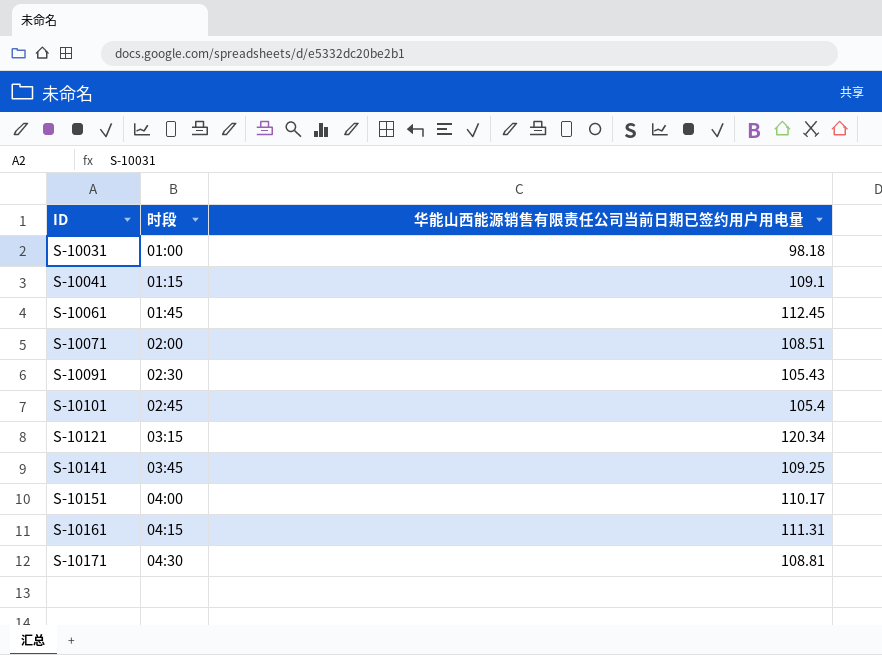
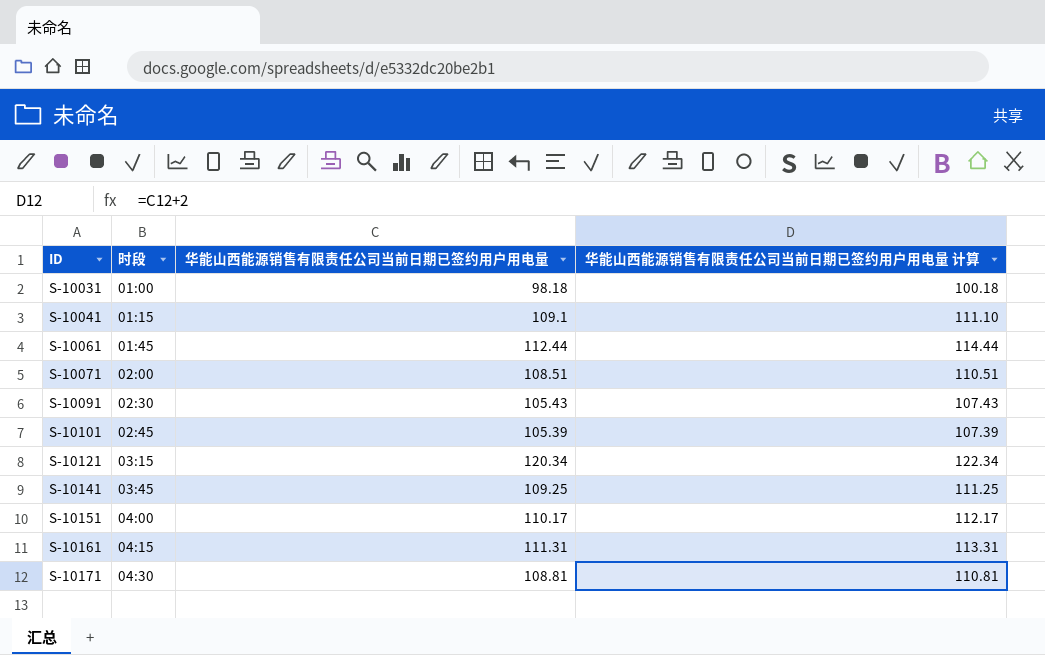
column 华能山西能源销售有限责任公司当前日期已签约用户用电量 计算 | formula: none -> [华能山西能源销售有限责任公司当前日期已签约用户用电量] + 2
S-10061 | 华能山西能源销售有限责任公司当前日期已签约用户用电量: 112.45 -> 112.44
S-10101 | 华能山西能源销售有限责任公司当前日期已签约用户用电量: 105.4 -> 105.39

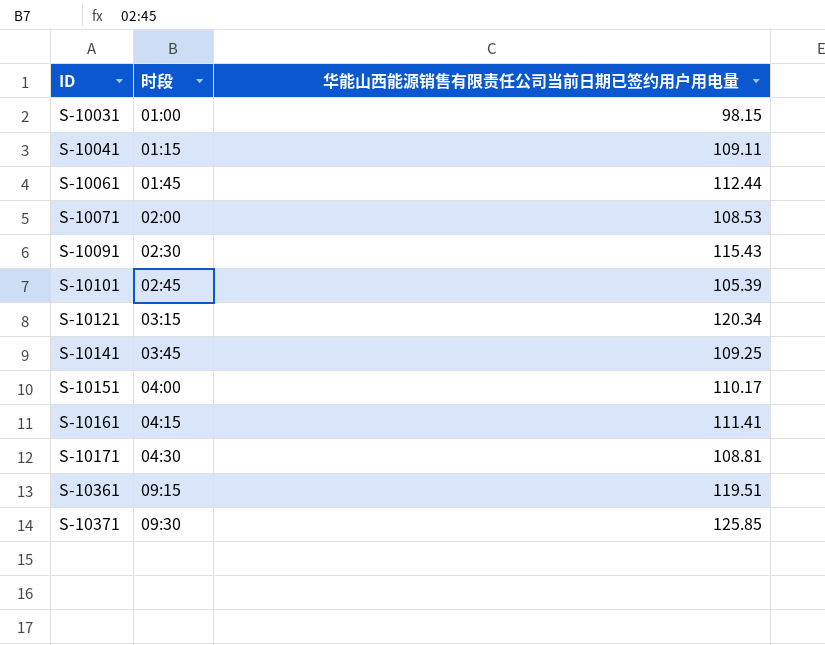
column 华能山西能源销售有限责任公司当前日期已签约用户用电量 计算 | formula: [华能山西能源销售有限责任公司当前日期已签约用户用电量] + 2 -> none
S-10031 | 华能山西能源销售有限责任公司当前日期已签约用户用电量: 98.18 -> 98.15
S-10041 | 华能山西能源销售有限责任公司当前日期已签约用户用电量: 109.1 -> 109.11
S-10071 | 华能山西能源销售有限责任公司当前日期已签约用户用电量: 108.51 -> 108.53
S-10091 | 华能山西能源销售有限责任公司当前日期已签约用户用电量: 105.43 -> 115.43
S-10161 | 华能山西能源销售有限责任公司当前日期已签约用户用电量: 111.31 -> 111.41
row S-10361: none -> 09:15 | 119.51
row S-10371: none -> 09:30 | 125.85

